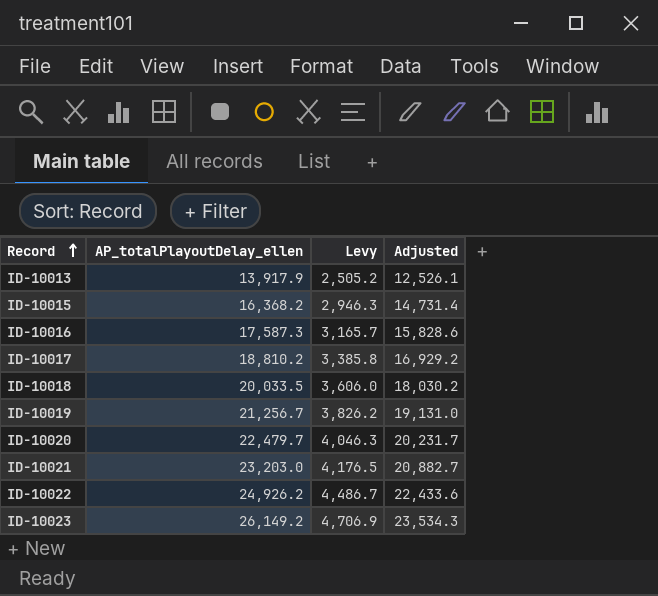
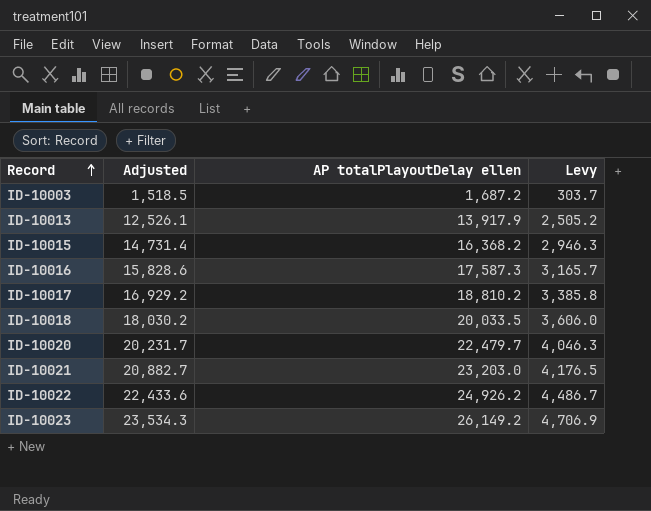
column Adjusted | position: 4 -> 2
column name: AP_totalPlayoutDelay_ellen -> AP totalPlayoutDelay ellen
row ID-10019: 21,256.7 | 3,826.2 | 19,131.0 -> none
row ID-10003: none -> 1,518.5 | 1,687.2 | 303.7

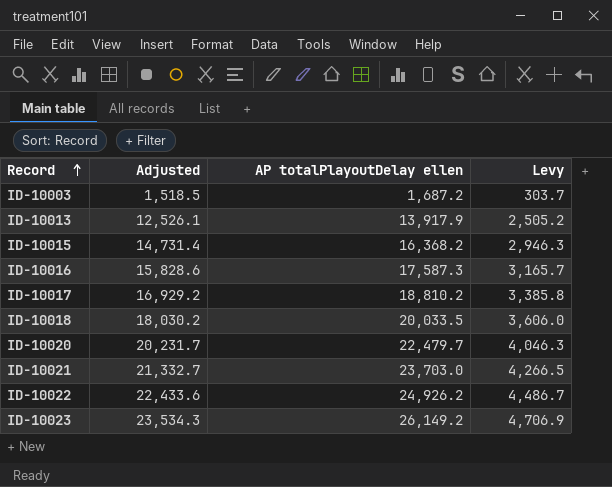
ID-10021 | Adjusted: 20,882.7 -> 21,332.7
ID-10021 | AP totalPlayoutDelay ellen: 23,203.0 -> 23,703.0
ID-10021 | Levy: 4,176.5 -> 4,266.5

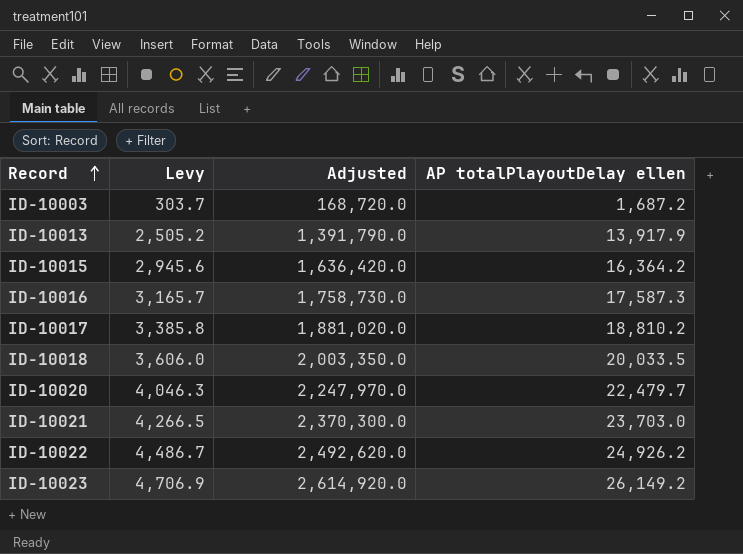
column Levy | position: 4 -> 2
column Adjusted | formula: [AP totalPlayoutDelay ellen] * 0.9 -> [AP totalPlayoutDelay ellen] * 100
ID-10015 | Levy: 2,946.3 -> 2,945.6
ID-10015 | AP totalPlayoutDelay ellen: 16,368.2 -> 16,364.2

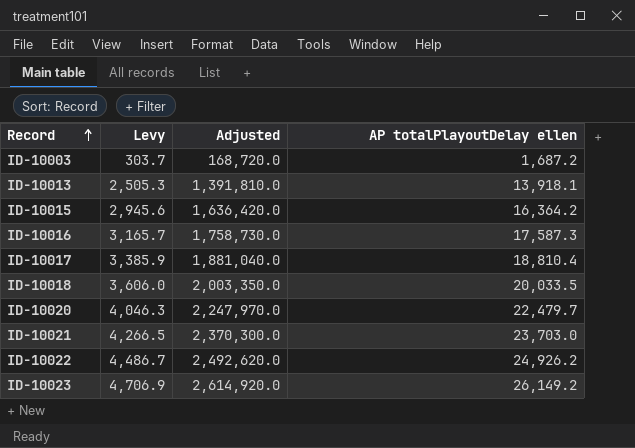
ID-10013 | Levy: 2,505.2 -> 2,505.3
ID-10013 | Adjusted: 1,391,790.0 -> 1,391,810.0
ID-10013 | AP totalPlayoutDelay ellen: 13,917.9 -> 13,918.1
ID-10017 | Levy: 3,385.8 -> 3,385.9
ID-10017 | Adjusted: 1,881,020.0 -> 1,881,040.0
ID-10017 | AP totalPlayoutDelay ellen: 18,810.2 -> 18,810.4

